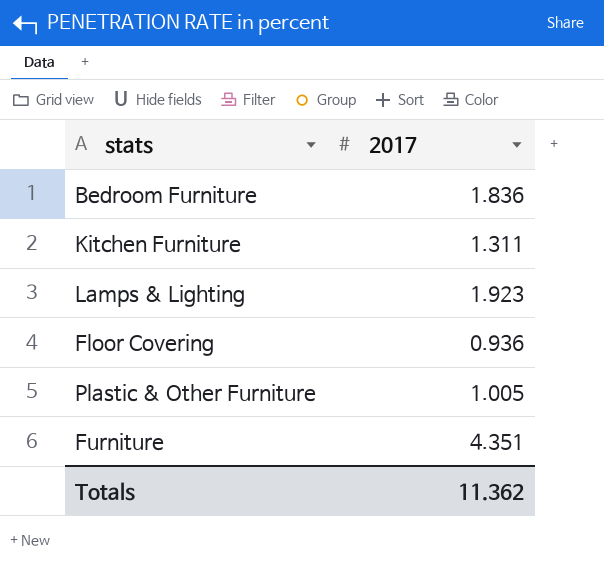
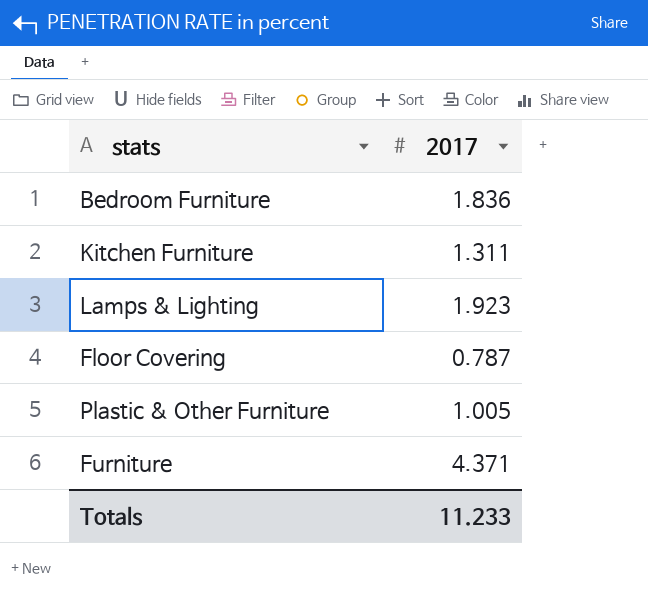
Floor Covering | 2017: 0.936 -> 0.787
Furniture | 2017: 4.351 -> 4.371
Totals | 2017: 11.362 -> 11.233

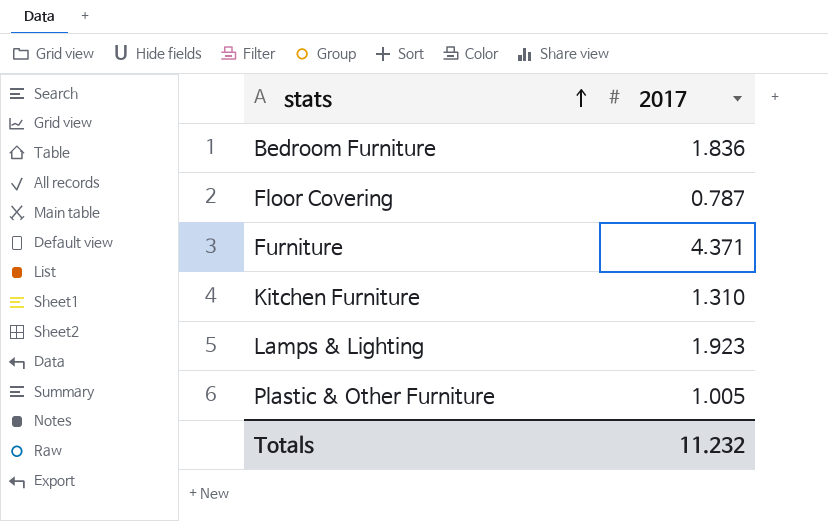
row order: none -> stats ascending
Kitchen Furniture | 2017: 1.311 -> 1.310
Totals | 2017: 11.233 -> 11.232

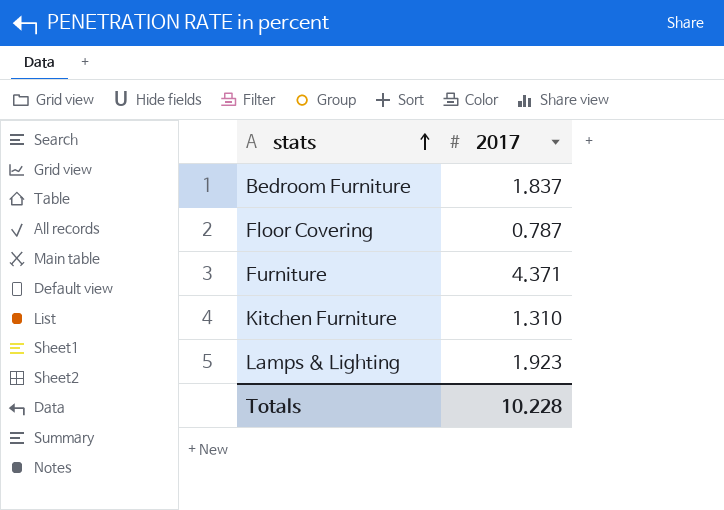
row Plastic & Other Furniture: 1.005 -> none
Bedroom Furniture | 2017: 1.836 -> 1.837
Totals | 2017: 11.232 -> 10.228

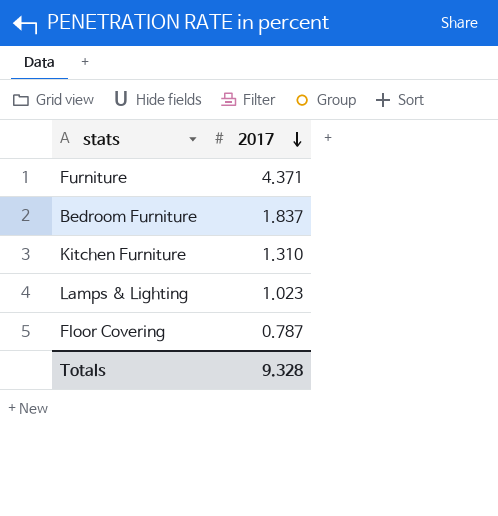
row order: stats ascending -> 2017 descending
Lamps & Lighting | 2017: 1.923 -> 1.023
Totals | 2017: 10.228 -> 9.328

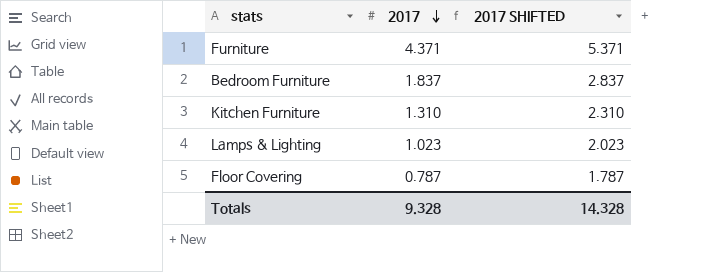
column 2017 SHIFTED | formula: none -> [2017] + 1

